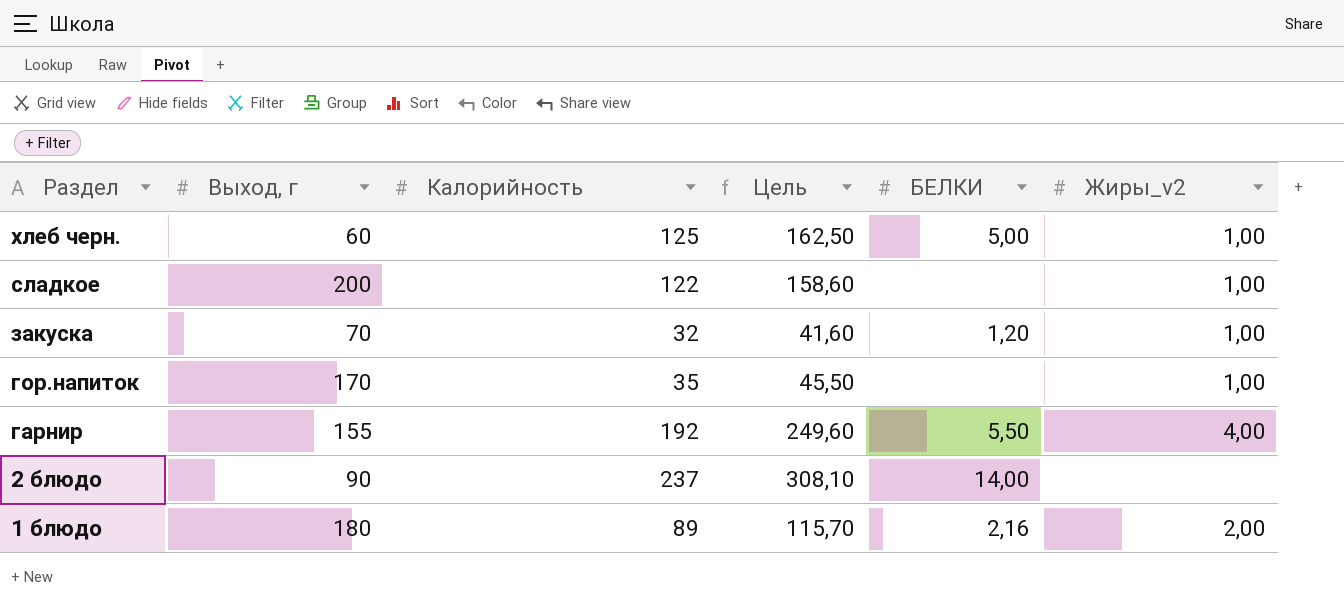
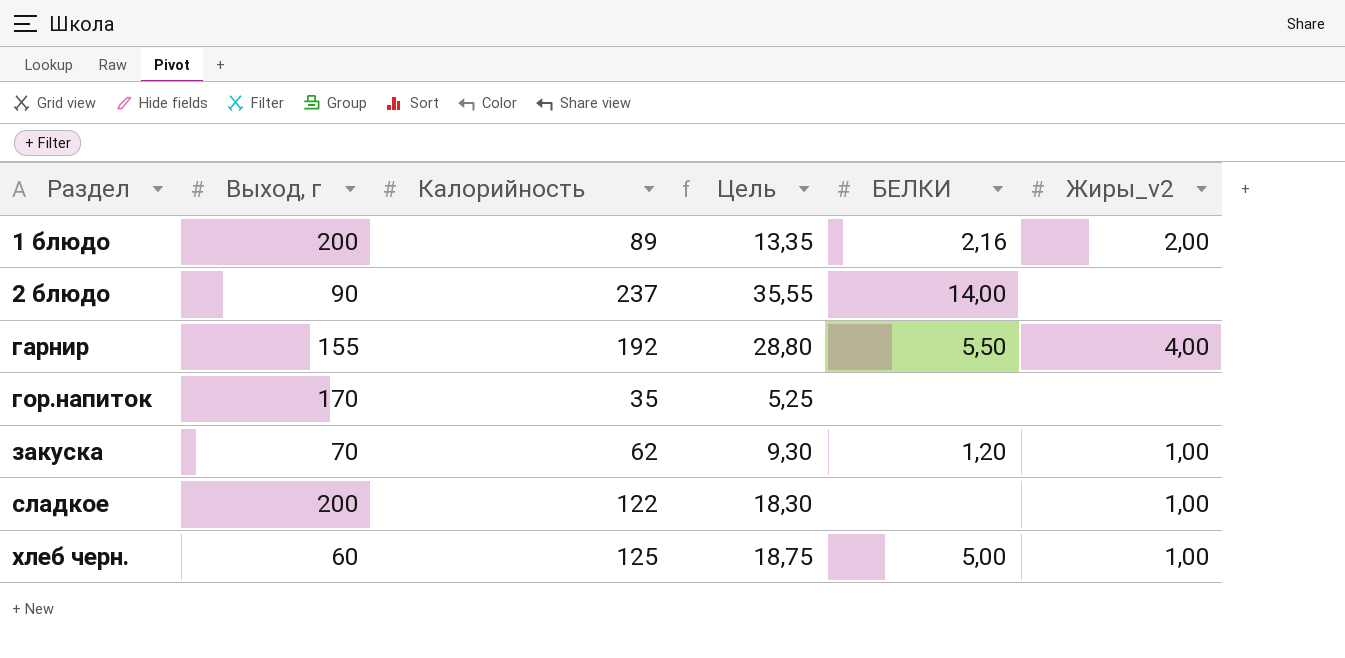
row order: Раздел descending -> Раздел ascending
column Цель | formula: [Калорийность] * 1,3 -> [Калорийность] * 0,15
1 блюдо | Выход, г: 180 -> 200
гор.напиток | Жиры_v2: 1,00 -> none
закуска | Калорийность: 32 -> 62

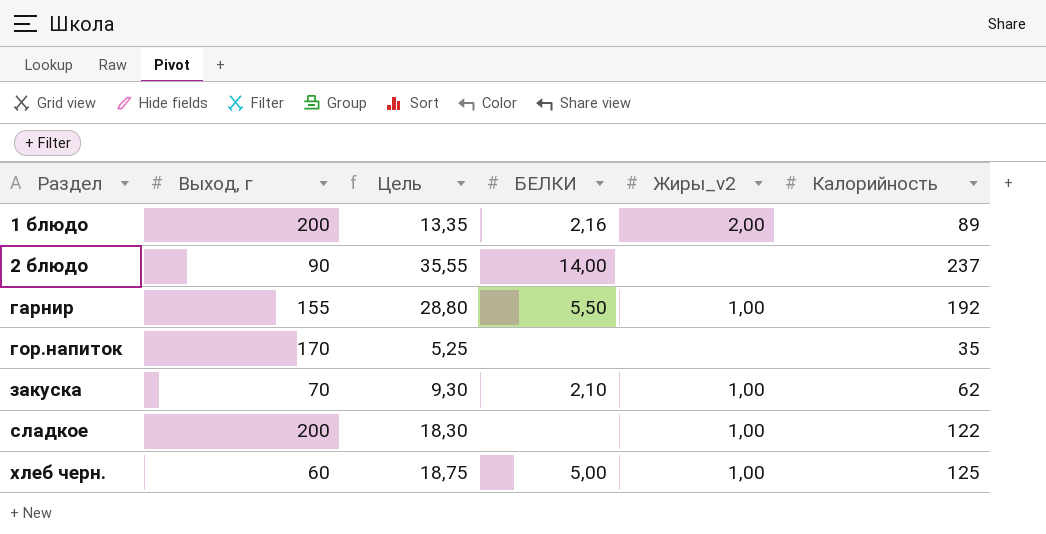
column Калорийность | position: 3 -> 6
гарнир | Жиры_v2: 4,00 -> 1,00
закуска | БЕЛКИ: 1,20 -> 2,10

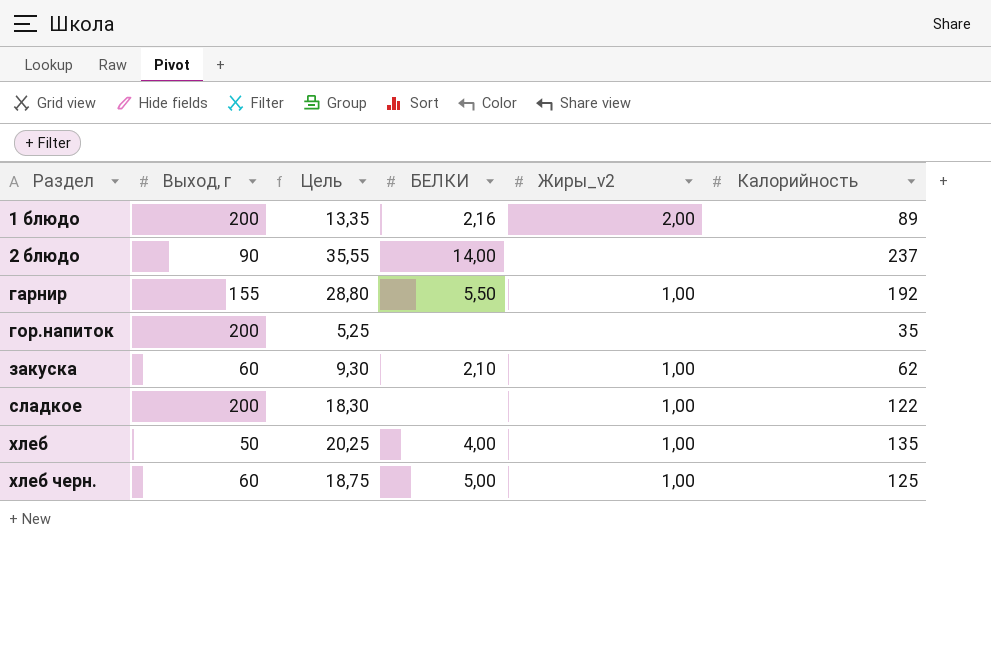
гор.напиток | Выход, г: 170 -> 200
закуска | Выход, г: 70 -> 60
row хлеб: none -> 50 | 20,25 | 4,00 | 1,00 | 135

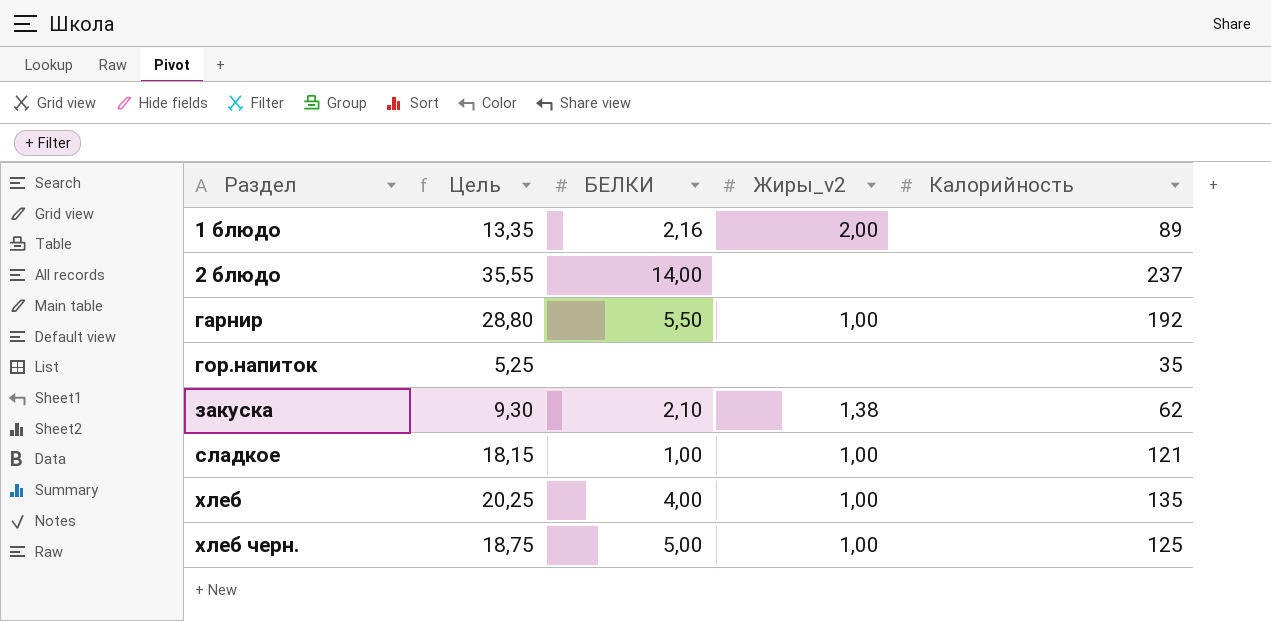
column Выход, г | position: 2 -> none
закуска | Жиры_v2: 1,00 -> 1,38
сладкое | Цель: 18,30 -> 18,15
сладкое | БЕЛКИ: none -> 1,00
сладкое | Калорийность: 122 -> 121

